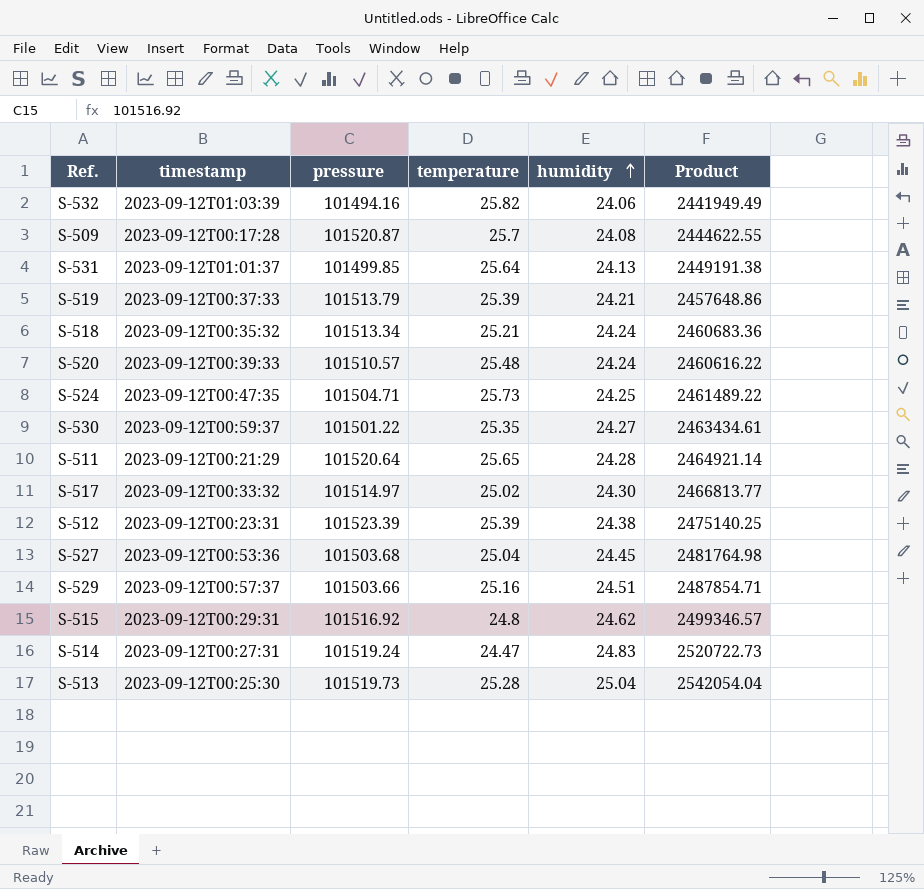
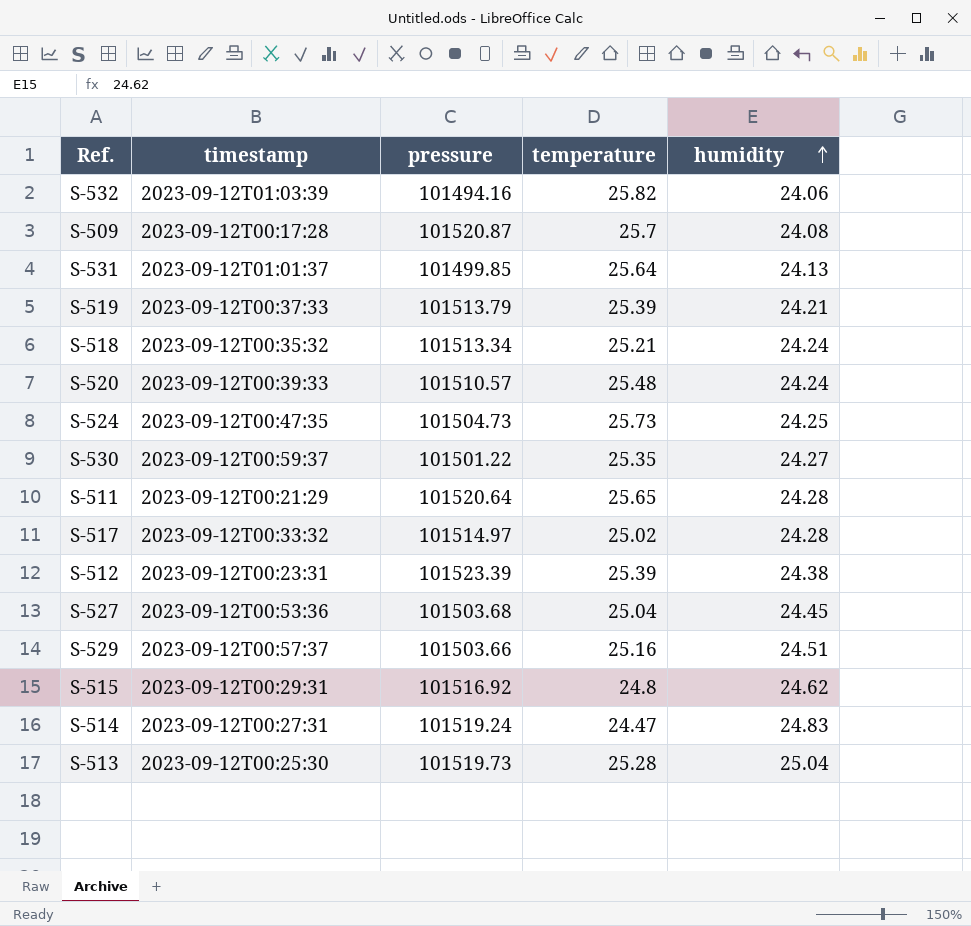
column Product | formula: [pressure] * [humidity] -> none
S-524 | pressure: 101504.71 -> 101504.73
S-517 | humidity: 24.30 -> 24.28

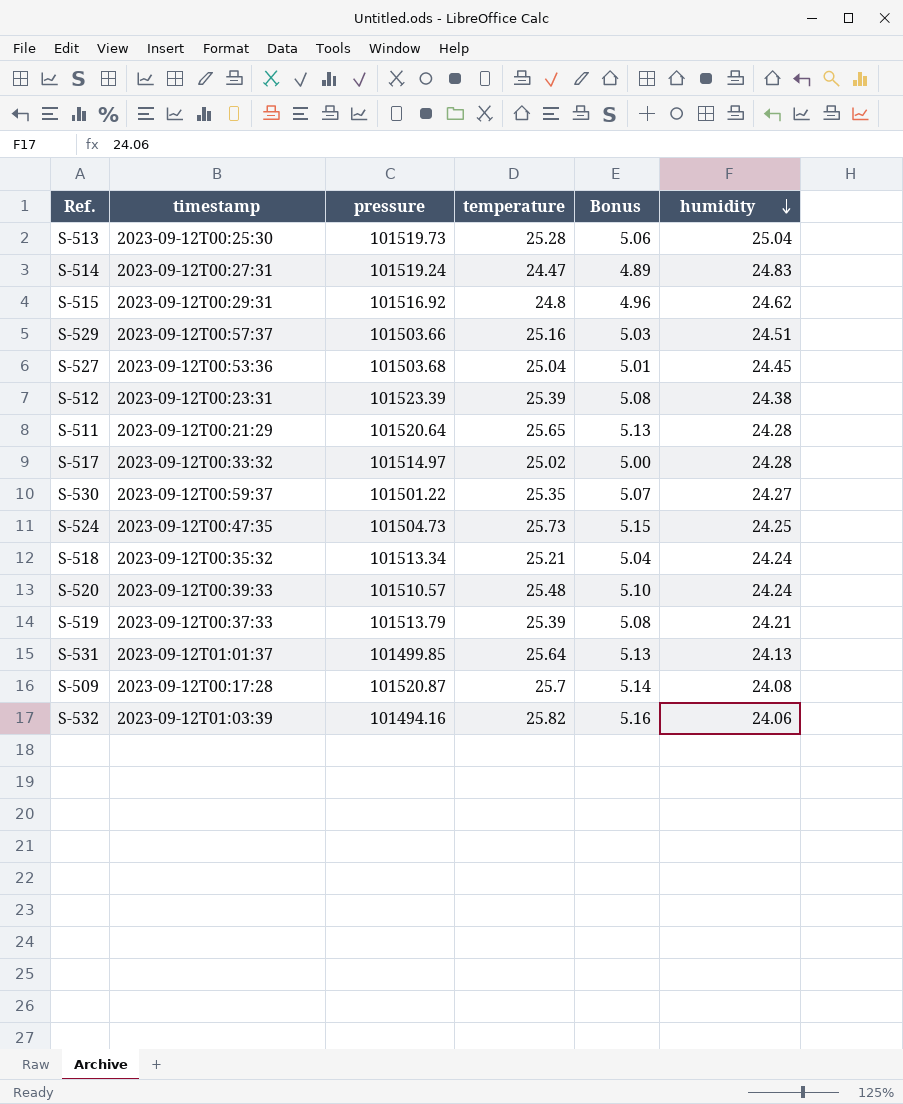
row order: humidity ascending -> humidity descending
column Bonus | formula: none -> [temperature] * 0.2

